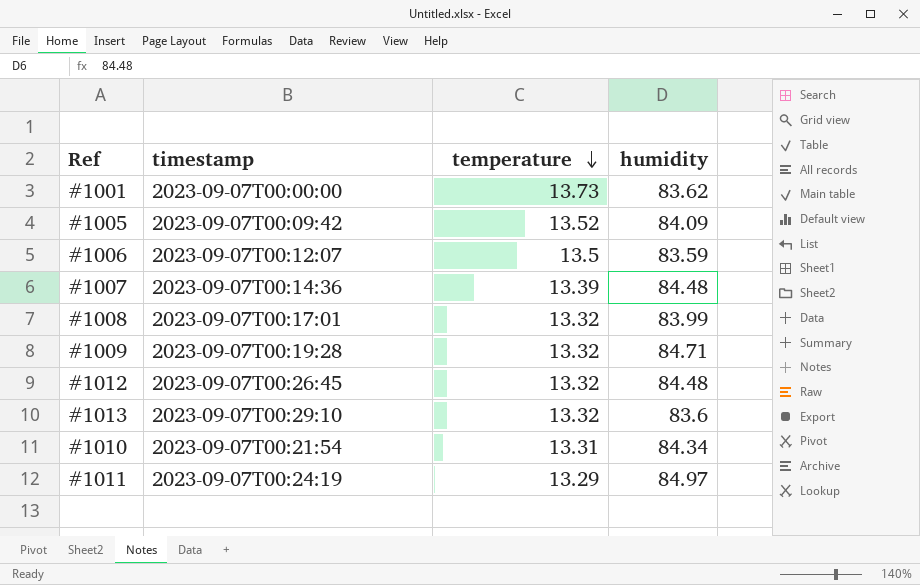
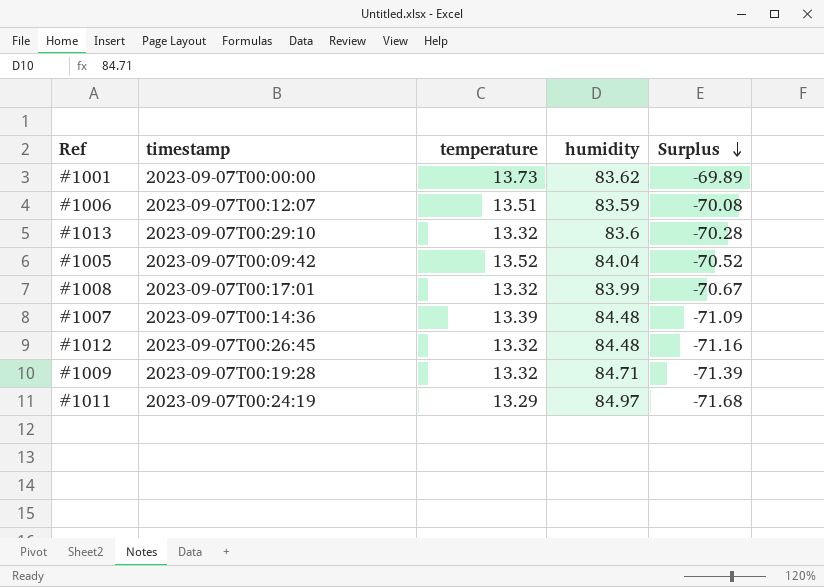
row order: temperature descending -> Surplus descending
column Surplus | formula: none -> [temperature] - [humidity]
row #1010: 2023-09-07T00:21:54 | 13.31 | 84.34 -> none
#1006 | temperature: 13.5 -> 13.51
#1005 | humidity: 84.09 -> 84.04

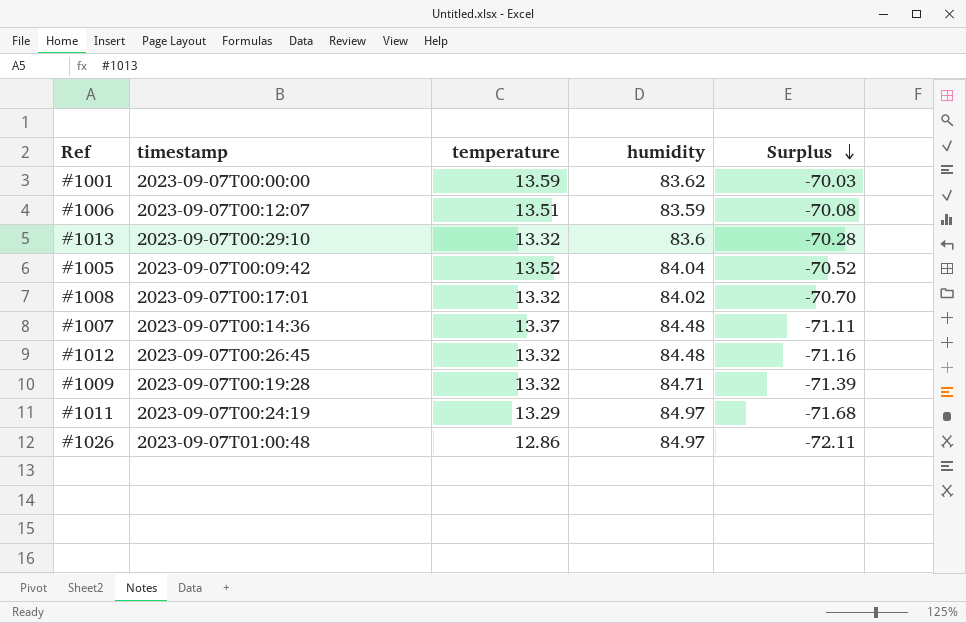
#1001 | temperature: 13.73 -> 13.59
#1001 | Surplus: -69.89 -> -70.03
#1008 | humidity: 83.99 -> 84.02
#1008 | Surplus: -70.67 -> -70.70
#1007 | temperature: 13.39 -> 13.37
#1007 | Surplus: -71.09 -> -71.11
row #1026: none -> 2023-09-07T01:00:48 | 12.86 | 84.97 | -72.11

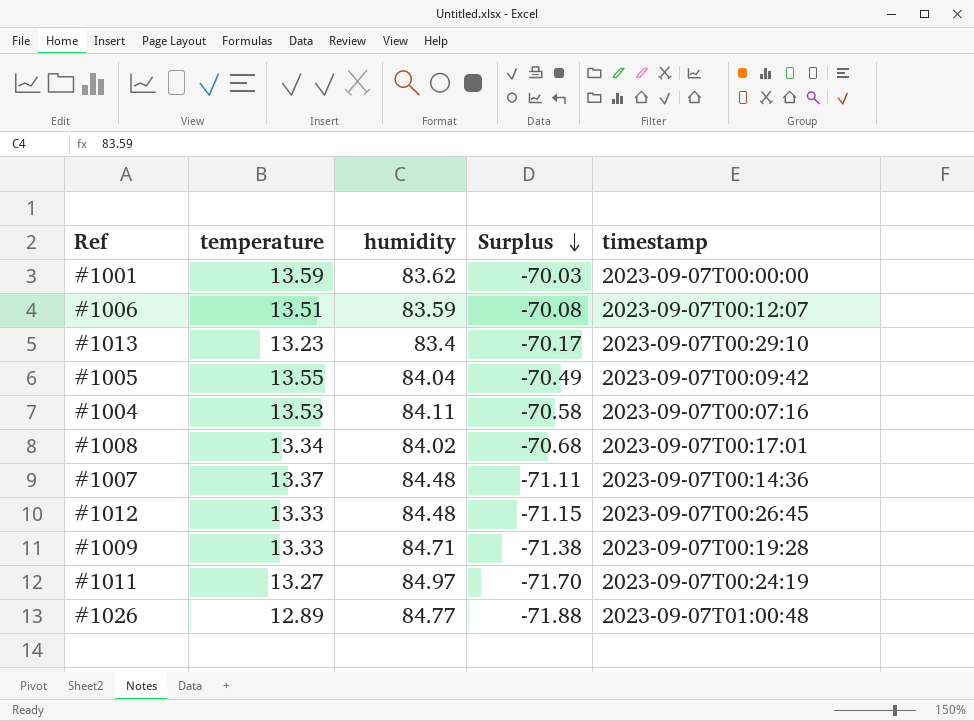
column timestamp | position: 2 -> 5
#1013 | temperature: 13.32 -> 13.23
#1013 | humidity: 83.6 -> 83.4
#1013 | Surplus: -70.28 -> -70.17
#1005 | temperature: 13.52 -> 13.55
#1005 | Surplus: -70.52 -> -70.49
row #1004: none -> 13.53 | 84.11 | -70.58 | 2023-09-07T00:07:16
#1008 | temperature: 13.32 -> 13.34
#1008 | Surplus: -70.70 -> -70.68
#1012 | temperature: 13.32 -> 13.33
#1012 | Surplus: -71.16 -> -71.15
#1009 | temperature: 13.32 -> 13.33
#1009 | Surplus: -71.39 -> -71.38
#1011 | temperature: 13.29 -> 13.27
#1011 | Surplus: -71.68 -> -71.70
#1026 | temperature: 12.86 -> 12.89
#1026 | humidity: 84.97 -> 84.77
#1026 | Surplus: -72.11 -> -71.88

